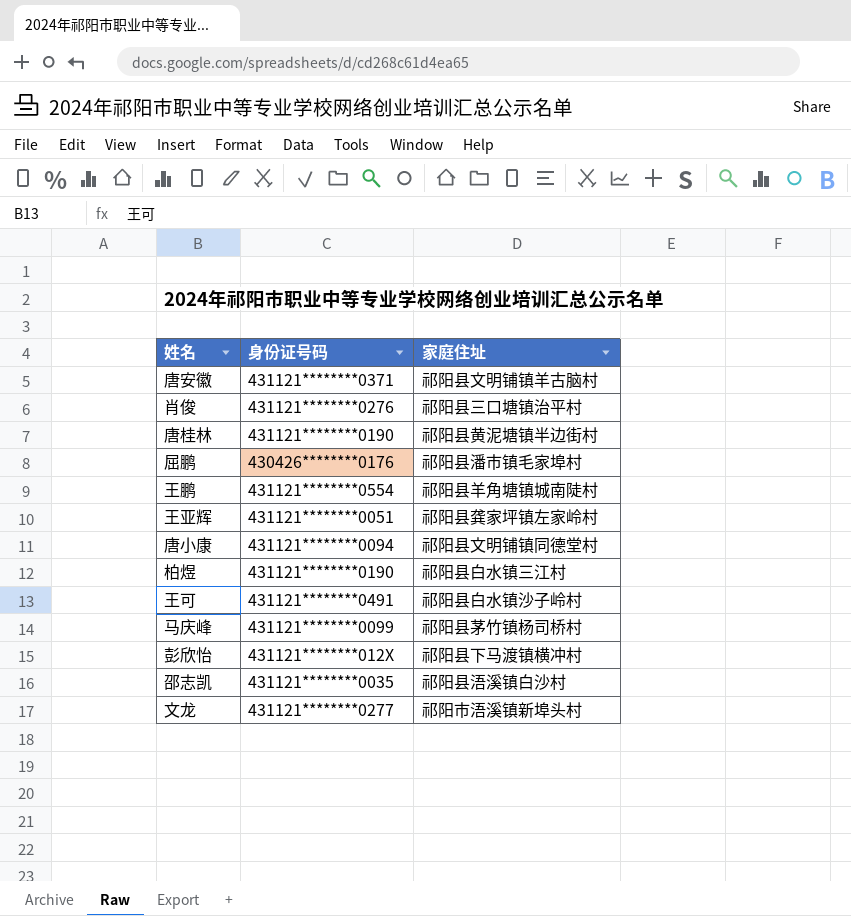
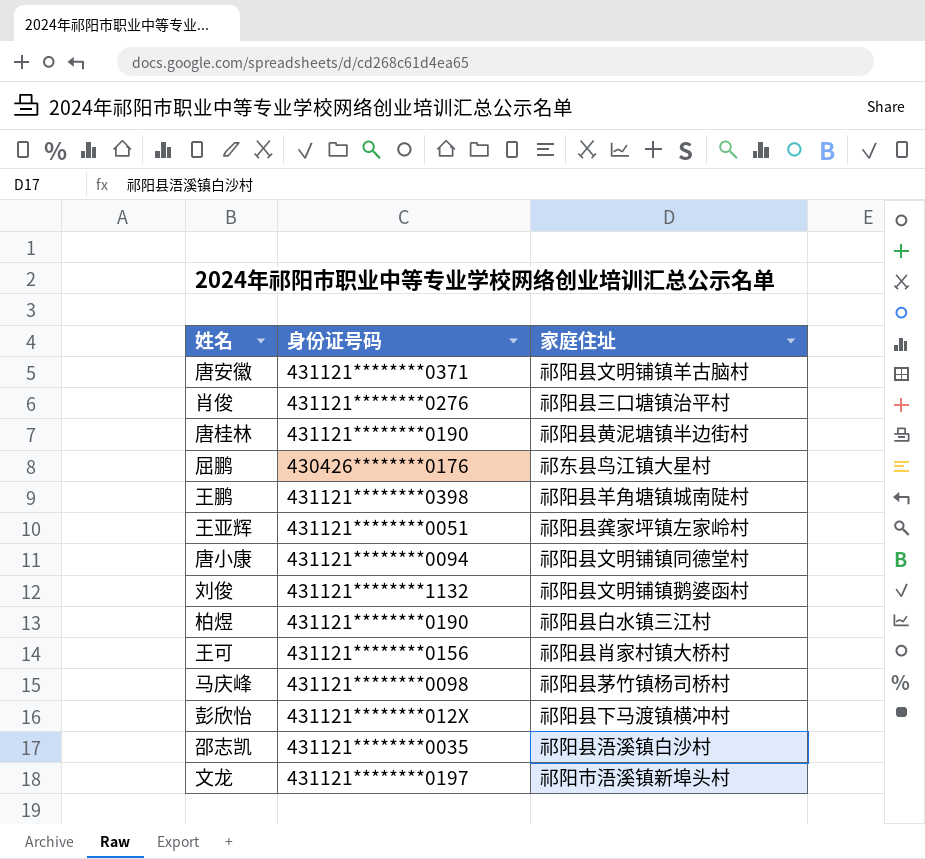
屈鹏 | 家庭住址: 祁阳县潘市镇毛家埠村 -> 祁东县鸟江镇大星村
王鹏 | 身份证号码: 431121********0554 -> 431121********0398
row 刘俊: none -> 431121********1132 | 祁阳县文明铺镇鹅婆函村
王可 | 身份证号码: 431121********0491 -> 431121********0156
王可 | 家庭住址: 祁阳县白水镇沙子岭村 -> 祁阳县肖家村镇大桥村
马庆峰 | 身份证号码: 431121********0099 -> 431121********0098
文龙 | 身份证号码: 431121********0277 -> 431121********0197

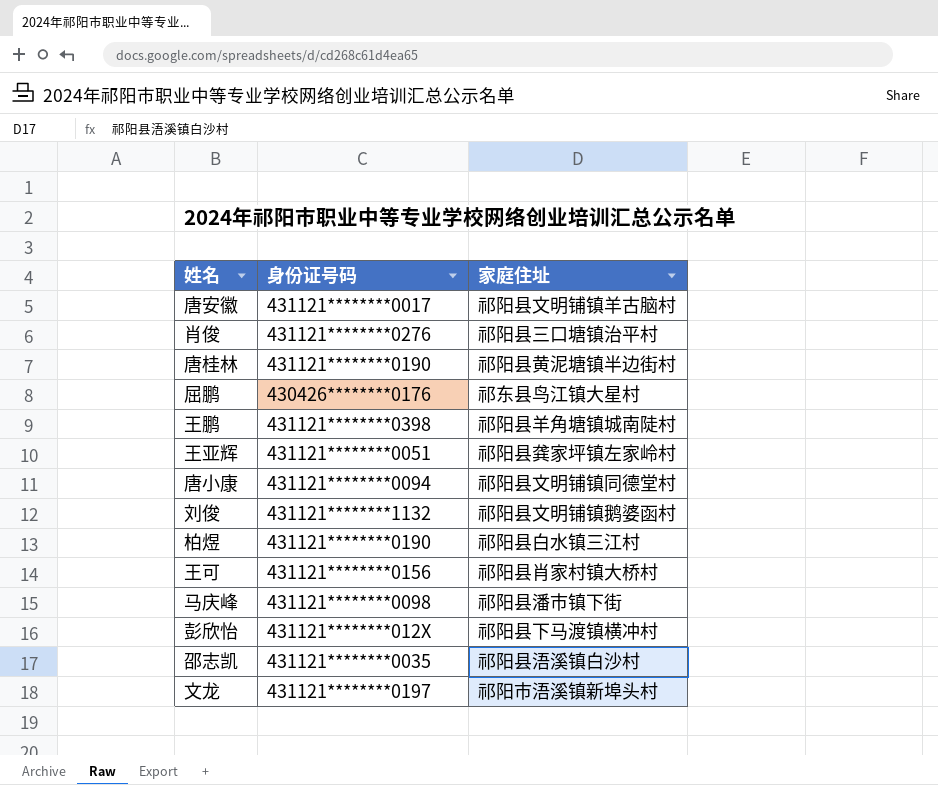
唐安徽 | 身份证号码: 431121********0371 -> 431121********0017
马庆峰 | 家庭住址: 祁阳县茅竹镇杨司桥村 -> 祁阳县潘市镇下街

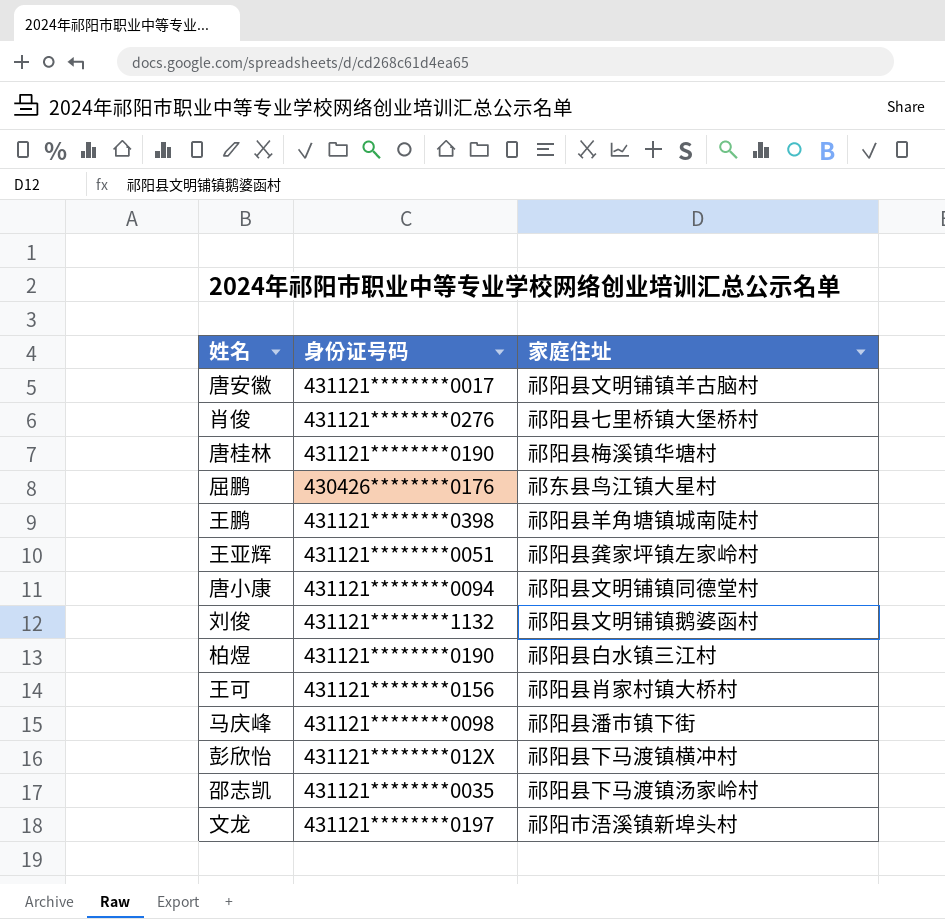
肖俊 | 家庭住址: 祁阳县三口塘镇治平村 -> 祁阳县七里桥镇大堡桥村
唐桂林 | 家庭住址: 祁阳县黄泥塘镇半边街村 -> 祁阳县梅溪镇华塘村
邵志凯 | 家庭住址: 祁阳县浯溪镇白沙村 -> 祁阳县下马渡镇汤家岭村

